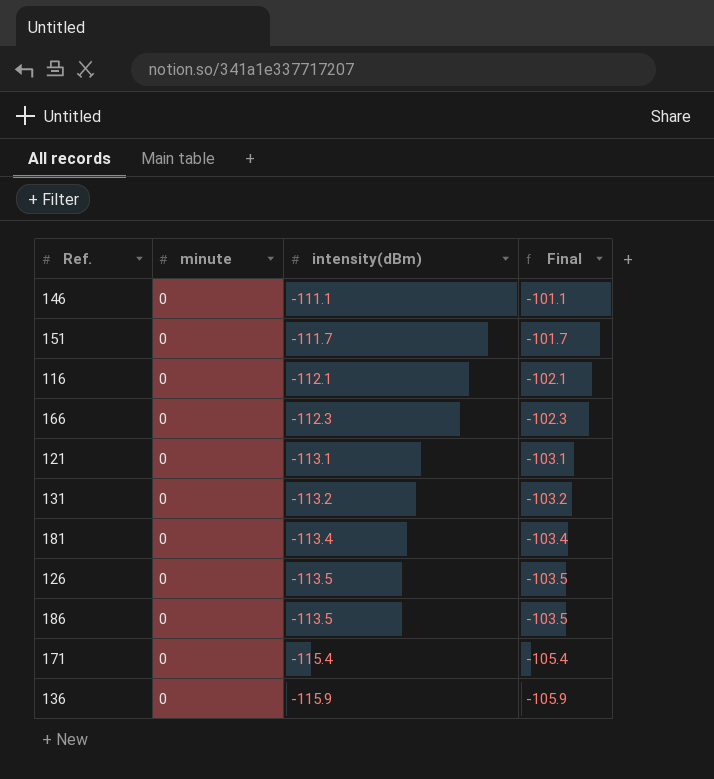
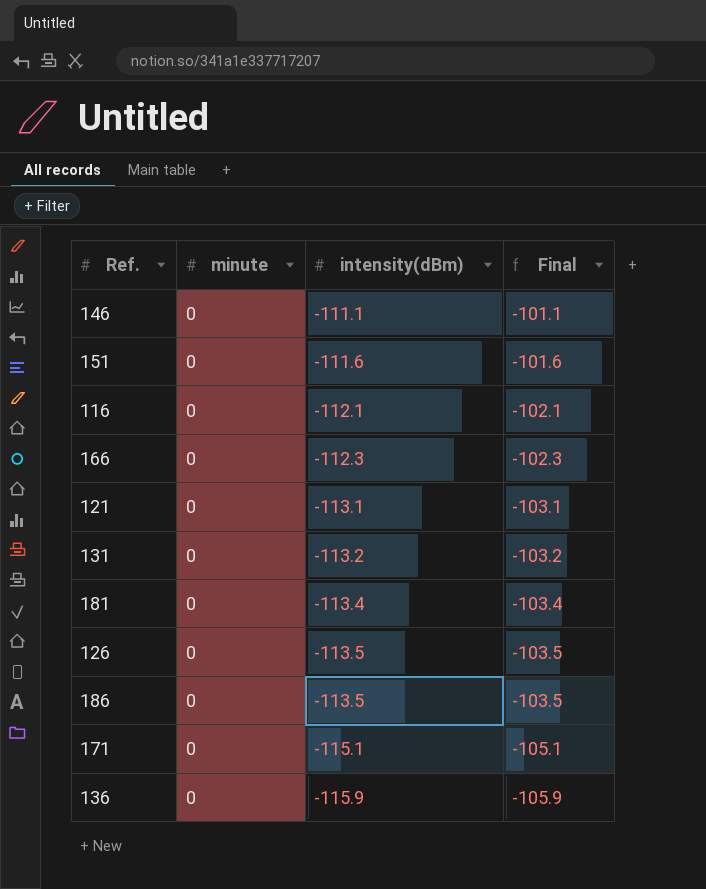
151 | intensity(dBm): -111.7 -> -111.6
151 | Final: -101.7 -> -101.6
171 | intensity(dBm): -115.4 -> -115.1
171 | Final: -105.4 -> -105.1

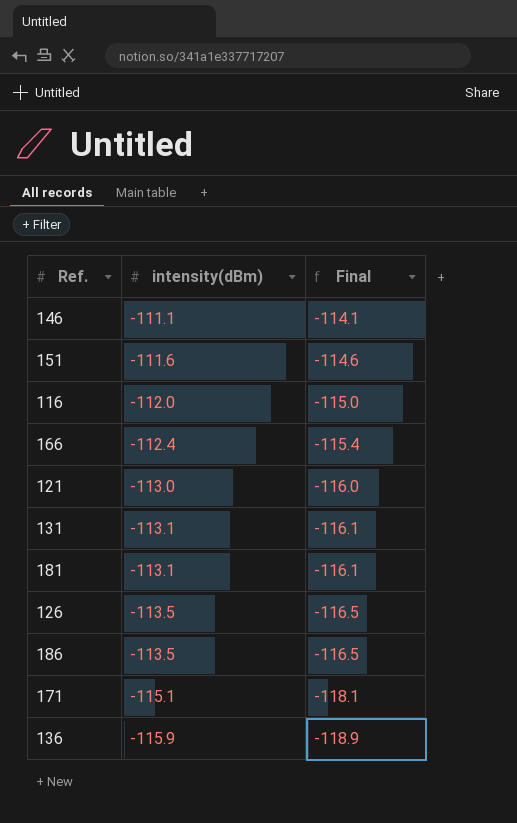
column minute | position: 2 -> none
column Final | formula: [intensity(dBm)] + 10 -> [intensity(dBm)] - 3
116 | intensity(dBm): -112.1 -> -112.0
166 | intensity(dBm): -112.3 -> -112.4
121 | intensity(dBm): -113.1 -> -113.0
131 | intensity(dBm): -113.2 -> -113.1
181 | intensity(dBm): -113.4 -> -113.1

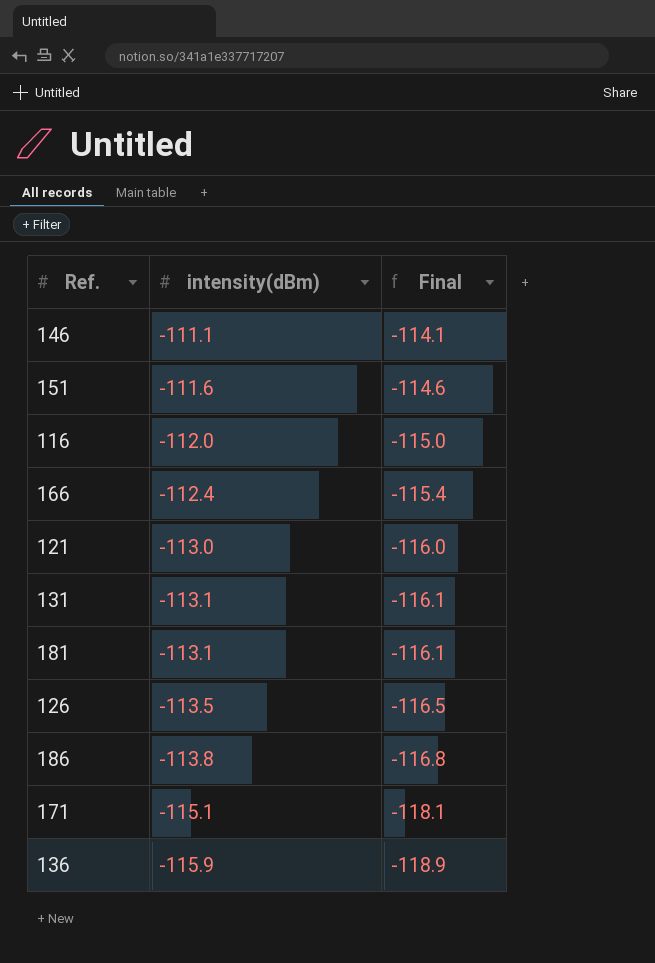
186 | intensity(dBm): -113.5 -> -113.8
186 | Final: -116.5 -> -116.8

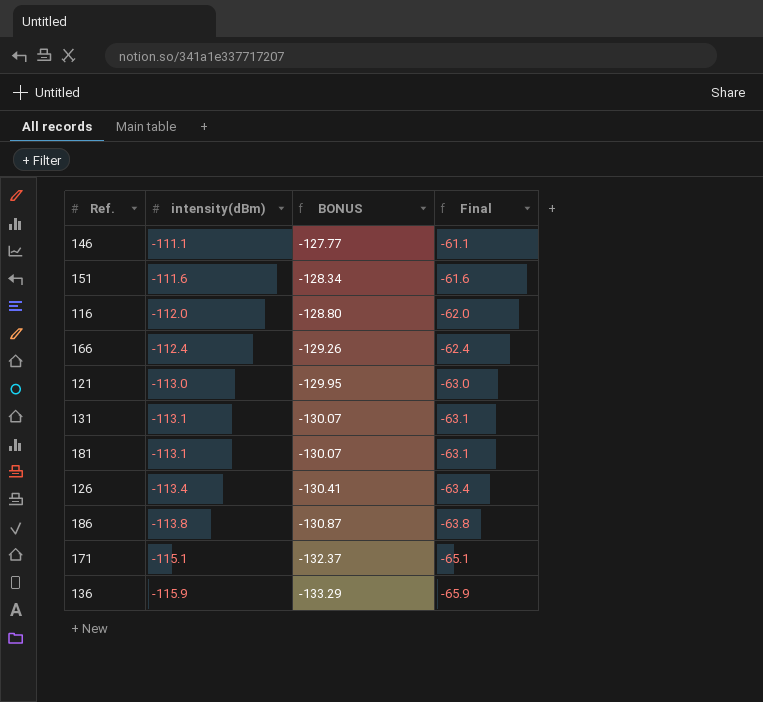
column BONUS | formula: none -> [intensity(dBm)] * 1.15
column Final | formula: [intensity(dBm)] - 3 -> [intensity(dBm)] + 50
126 | intensity(dBm): -113.5 -> -113.4

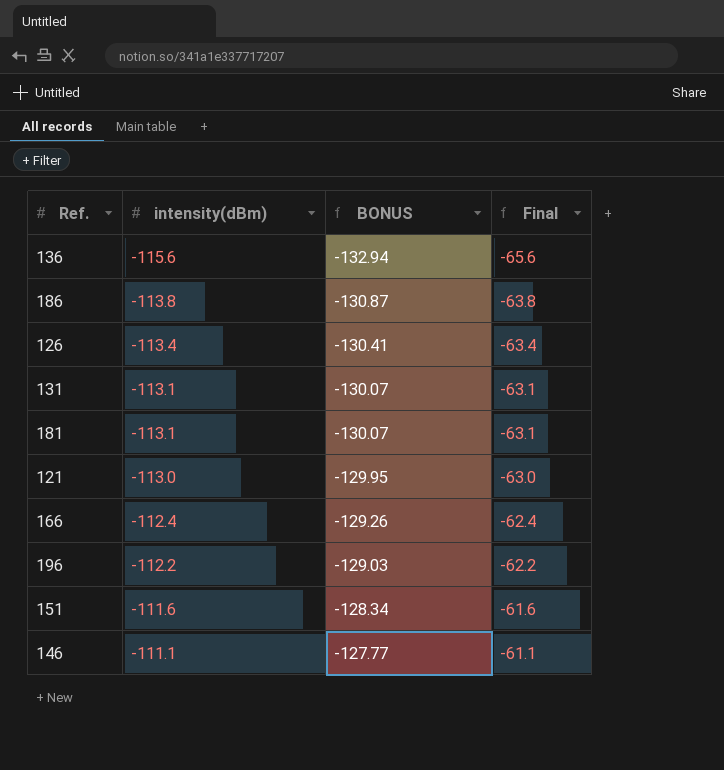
row order: intensity(dBm) descending -> intensity(dBm) ascending
row 116: -112.0 | -128.80 | -62.0 -> none
row 171: -115.1 | -132.37 | -65.1 -> none
136 | intensity(dBm): -115.9 -> -115.6
136 | BONUS: -133.29 -> -132.94
136 | Final: -65.9 -> -65.6
row 196: none -> -112.2 | -129.03 | -62.2

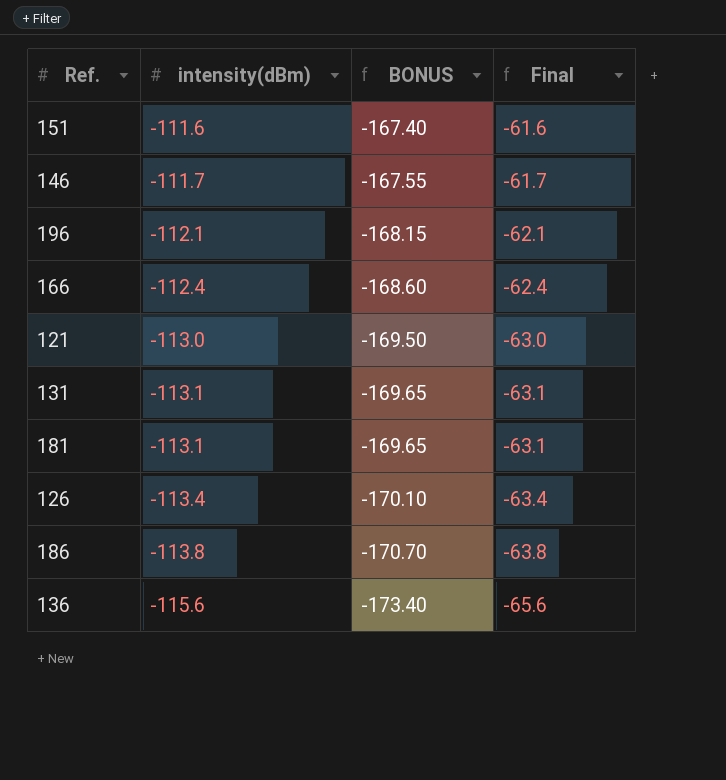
row order: intensity(dBm) ascending -> intensity(dBm) descending
column BONUS | formula: [intensity(dBm)] * 1.15 -> [intensity(dBm)] * 1.5
146 | intensity(dBm): -111.1 -> -111.7
146 | Final: -61.1 -> -61.7
196 | intensity(dBm): -112.2 -> -112.1
196 | Final: -62.2 -> -62.1

